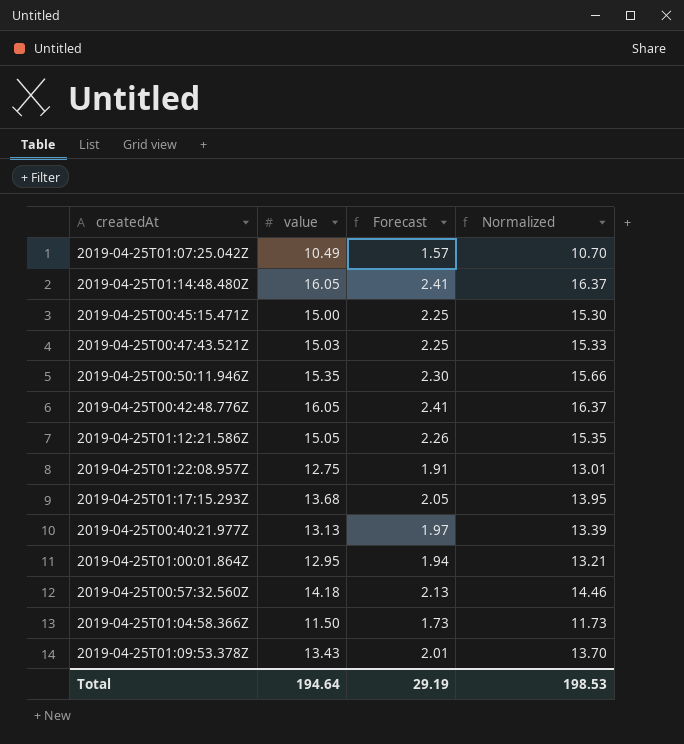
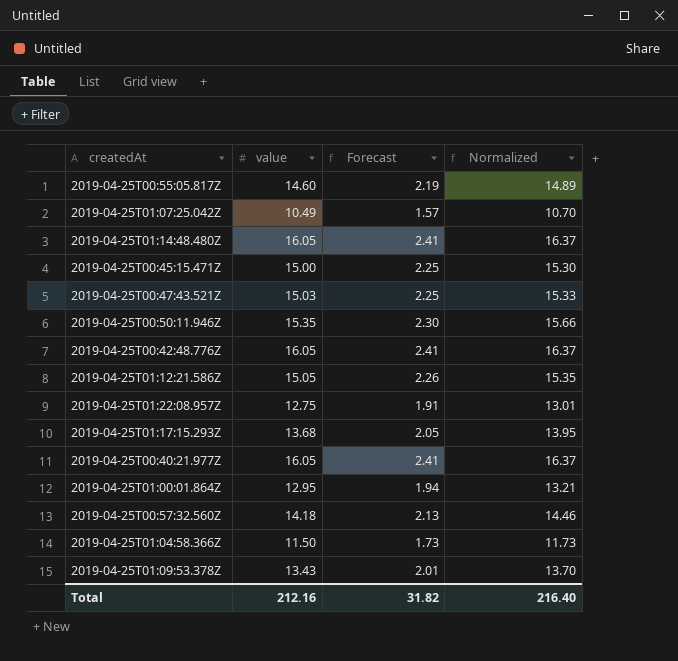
row 2019-04-25T00:55:05.817Z: none -> 14.60 | 2.19 | 14.89
2019-04-25T00:40:21.977Z | value: 13.13 -> 16.05
2019-04-25T00:40:21.977Z | Forecast: 1.97 -> 2.41
2019-04-25T00:40:21.977Z | Normalized: 13.39 -> 16.37
Total | value: 194.64 -> 212.16
Total | Forecast: 29.19 -> 31.82
Total | Normalized: 198.53 -> 216.40

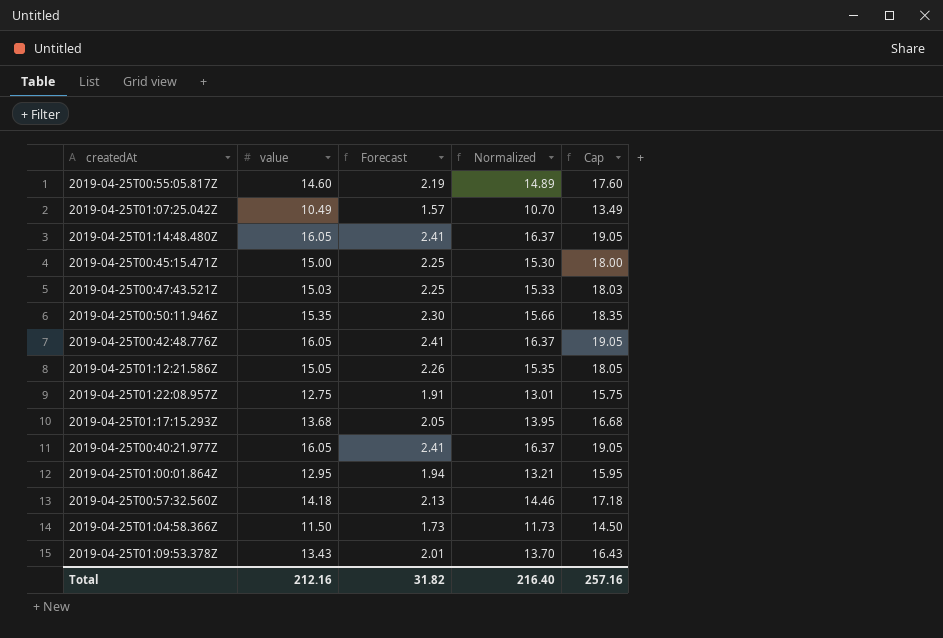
column Cap | formula: none -> [value] + 3

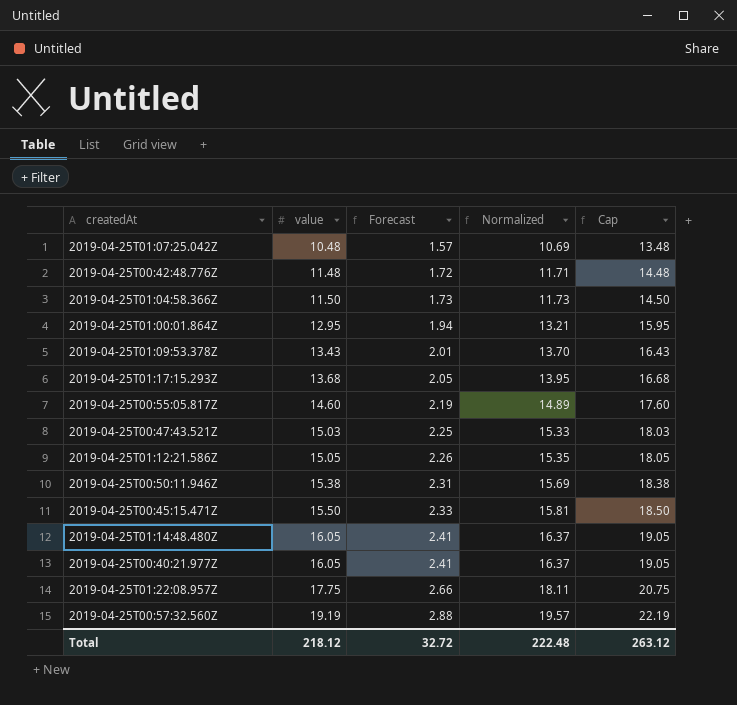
row order: none -> value ascending
2019-04-25T01:07:25.042Z | value: 10.49 -> 10.48
2019-04-25T01:07:25.042Z | Normalized: 10.70 -> 10.69
2019-04-25T01:07:25.042Z | Cap: 13.49 -> 13.48
2019-04-25T00:42:48.776Z | value: 16.05 -> 11.48
2019-04-25T00:42:48.776Z | Forecast: 2.41 -> 1.72
2019-04-25T00:42:48.776Z | Normalized: 16.37 -> 11.71
2019-04-25T00:42:48.776Z | Cap: 19.05 -> 14.48
2019-04-25T00:50:11.946Z | value: 15.35 -> 15.38
2019-04-25T00:50:11.946Z | Forecast: 2.30 -> 2.31
2019-04-25T00:50:11.946Z | Normalized: 15.66 -> 15.69
2019-04-25T00:50:11.946Z | Cap: 18.35 -> 18.38
2019-04-25T00:45:15.471Z | value: 15.00 -> 15.50
2019-04-25T00:45:15.471Z | Forecast: 2.25 -> 2.33
2019-04-25T00:45:15.471Z | Normalized: 15.30 -> 15.81
2019-04-25T00:45:15.471Z | Cap: 18.00 -> 18.50
2019-04-25T01:22:08.957Z | value: 12.75 -> 17.75
2019-04-25T01:22:08.957Z | Forecast: 1.91 -> 2.66
2019-04-25T01:22:08.957Z | Normalized: 13.01 -> 18.11
2019-04-25T01:22:08.957Z | Cap: 15.75 -> 20.75
2019-04-25T00:57:32.560Z | value: 14.18 -> 19.19
2019-04-25T00:57:32.560Z | Forecast: 2.13 -> 2.88
2019-04-25T00:57:32.560Z | Normalized: 14.46 -> 19.57
2019-04-25T00:57:32.560Z | Cap: 17.18 -> 22.19
Total | value: 212.16 -> 218.12
Total | Forecast: 31.82 -> 32.72
Total | Normalized: 216.40 -> 222.48
Total | Cap: 257.16 -> 263.12

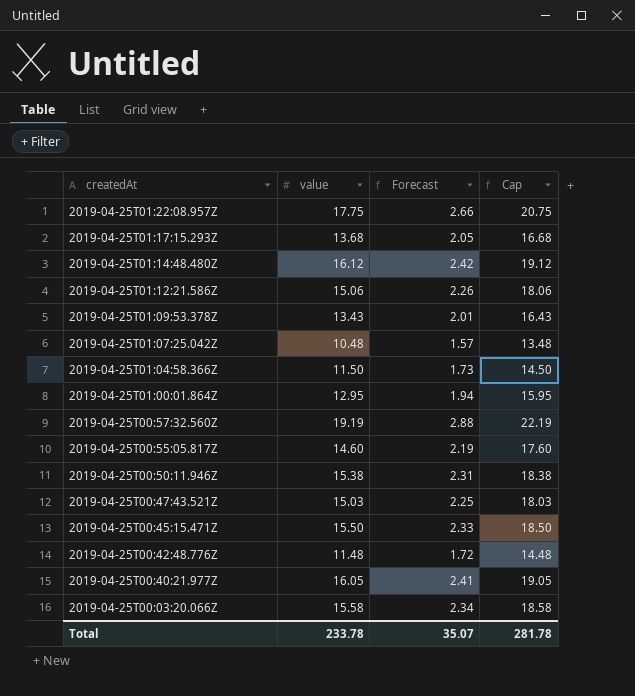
row order: value ascending -> createdAt descending
column Normalized | formula: [value] * 1.02 -> none
2019-04-25T01:14:48.480Z | value: 16.05 -> 16.12
2019-04-25T01:14:48.480Z | Forecast: 2.41 -> 2.42
2019-04-25T01:14:48.480Z | Cap: 19.05 -> 19.12
2019-04-25T01:12:21.586Z | value: 15.05 -> 15.06
2019-04-25T01:12:21.586Z | Cap: 18.05 -> 18.06
row 2019-04-25T00:03:20.066Z: none -> 15.58 | 2.34 | 18.58
Total | value: 218.12 -> 233.78
Total | Forecast: 32.72 -> 35.07
Total | Cap: 263.12 -> 281.78

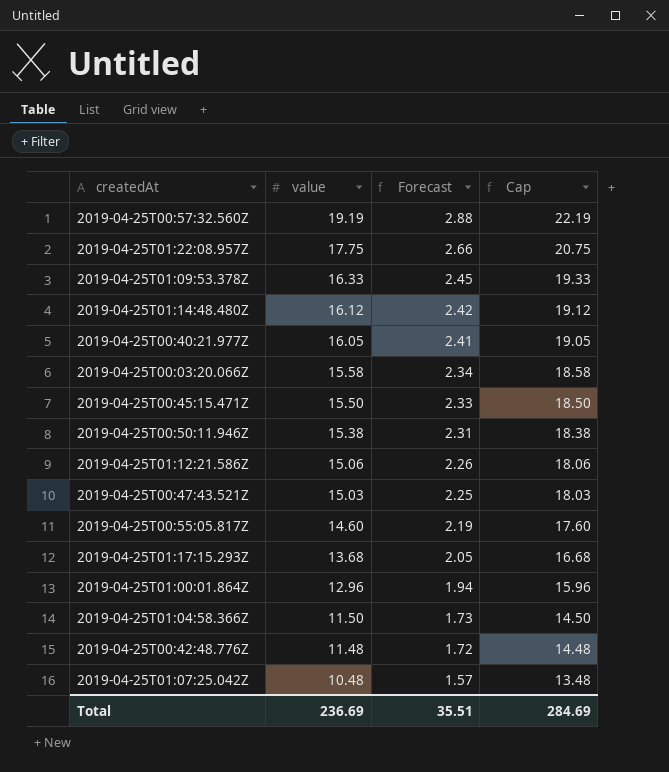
row order: createdAt descending -> value descending
2019-04-25T01:09:53.378Z | value: 13.43 -> 16.33
2019-04-25T01:09:53.378Z | Forecast: 2.01 -> 2.45
2019-04-25T01:09:53.378Z | Cap: 16.43 -> 19.33
2019-04-25T01:00:01.864Z | value: 12.95 -> 12.96
2019-04-25T01:00:01.864Z | Cap: 15.95 -> 15.96
Total | value: 233.78 -> 236.69
Total | Forecast: 35.07 -> 35.51
Total | Cap: 281.78 -> 284.69

